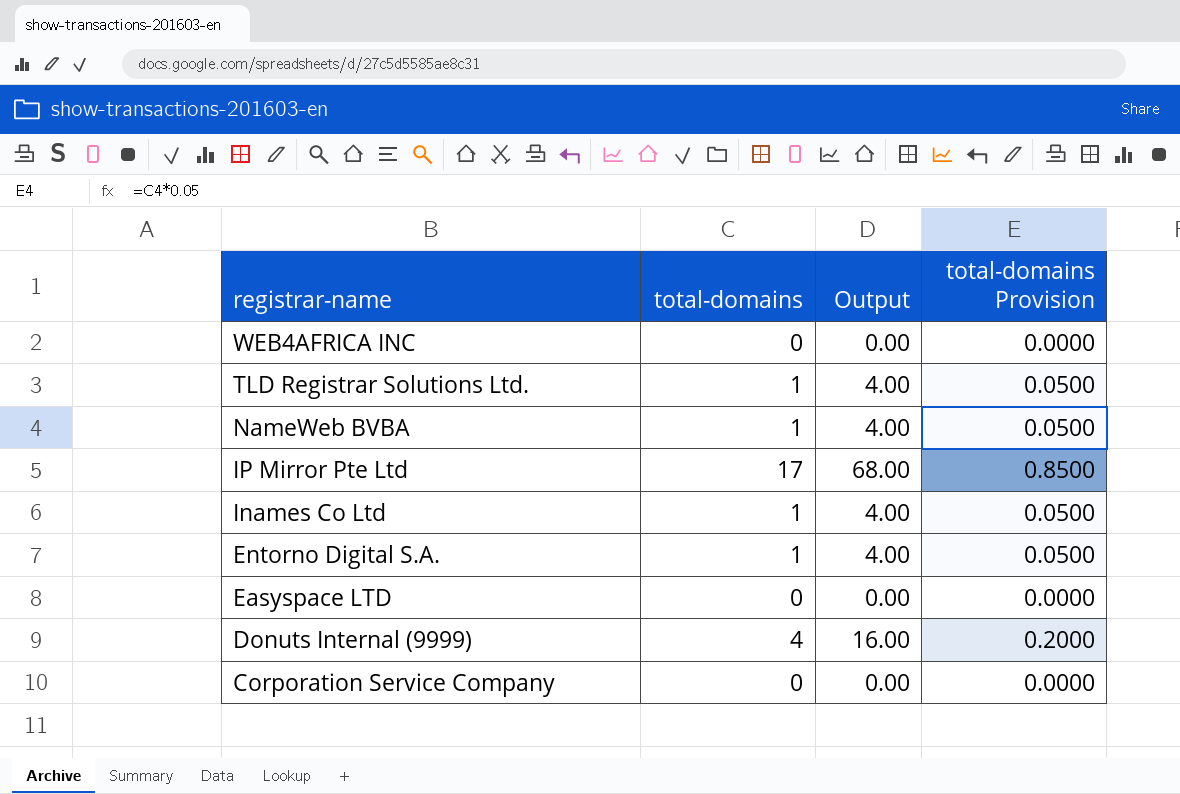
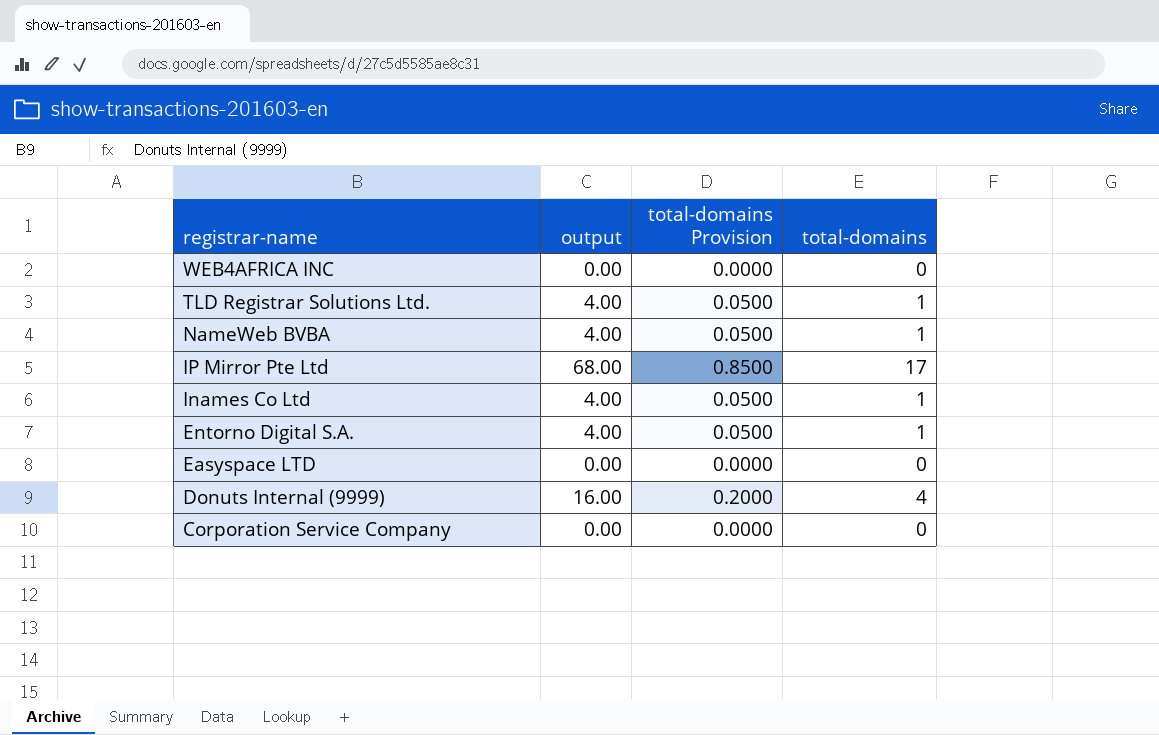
column name: Output -> output
column total-domains | position: 2 -> 4

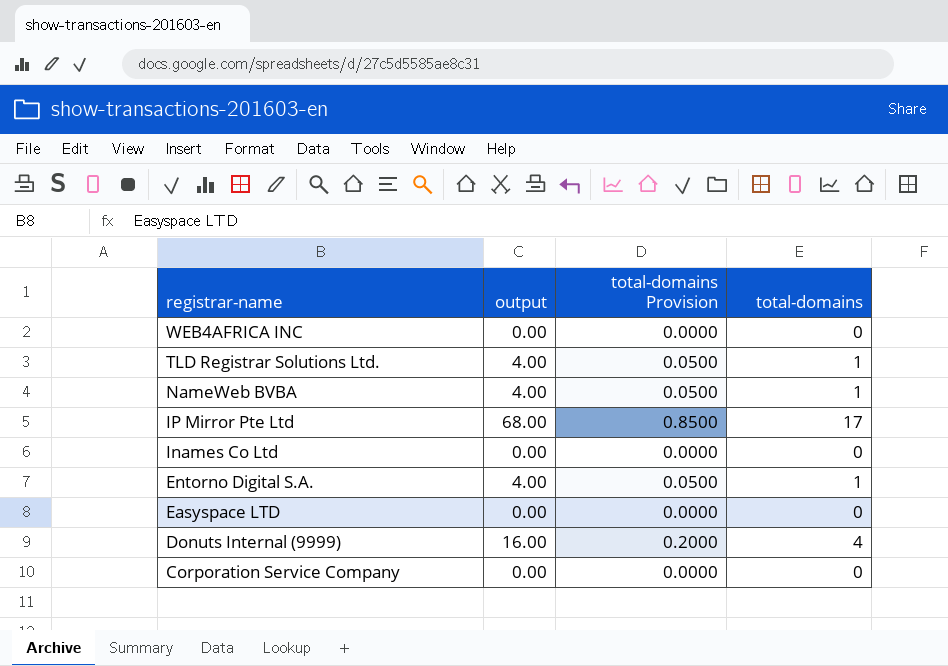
Inames Co Ltd | output: 4.00 -> 0.00
Inames Co Ltd | total-domains Provision: 0.0500 -> 0.0000
Inames Co Ltd | total-domains: 1 -> 0

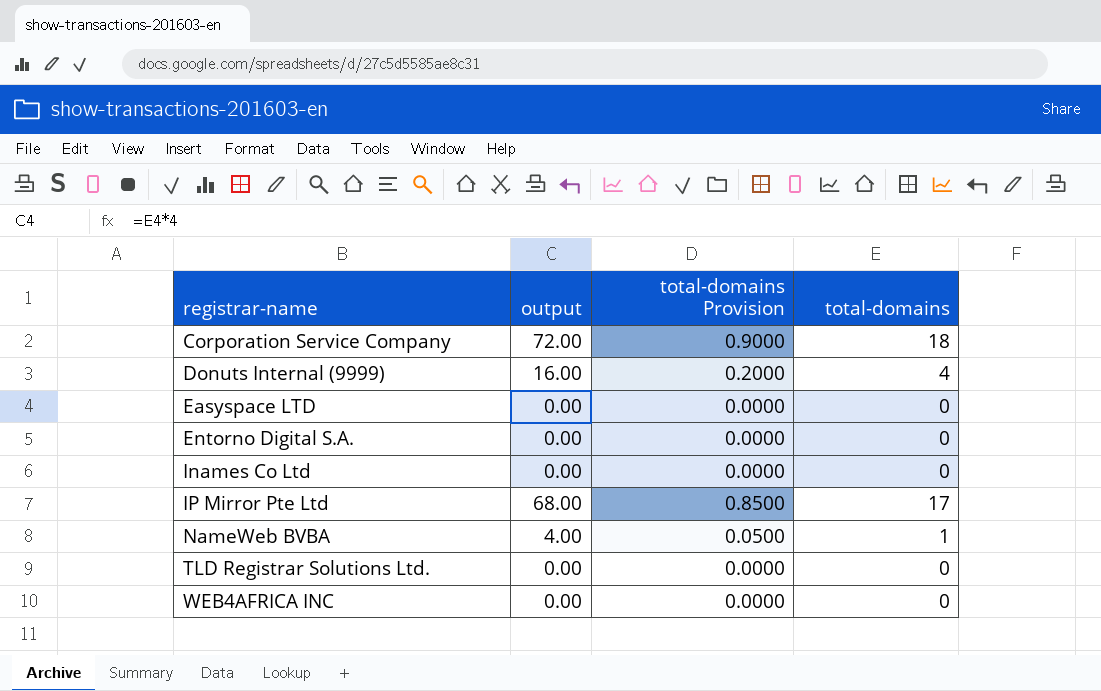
row order: registrar-name descending -> registrar-name ascending
Corporation Service Company | output: 0.00 -> 72.00
Corporation Service Company | total-domains Provision: 0.0000 -> 0.9000
Corporation Service Company | total-domains: 0 -> 18
Entorno Digital S.A. | output: 4.00 -> 0.00
Entorno Digital S.A. | total-domains Provision: 0.0500 -> 0.0000
Entorno Digital S.A. | total-domains: 1 -> 0
TLD Registrar Solutions Ltd. | output: 4.00 -> 0.00
TLD Registrar Solutions Ltd. | total-domains Provision: 0.0500 -> 0.0000
TLD Registrar Solutions Ltd. | total-domains: 1 -> 0

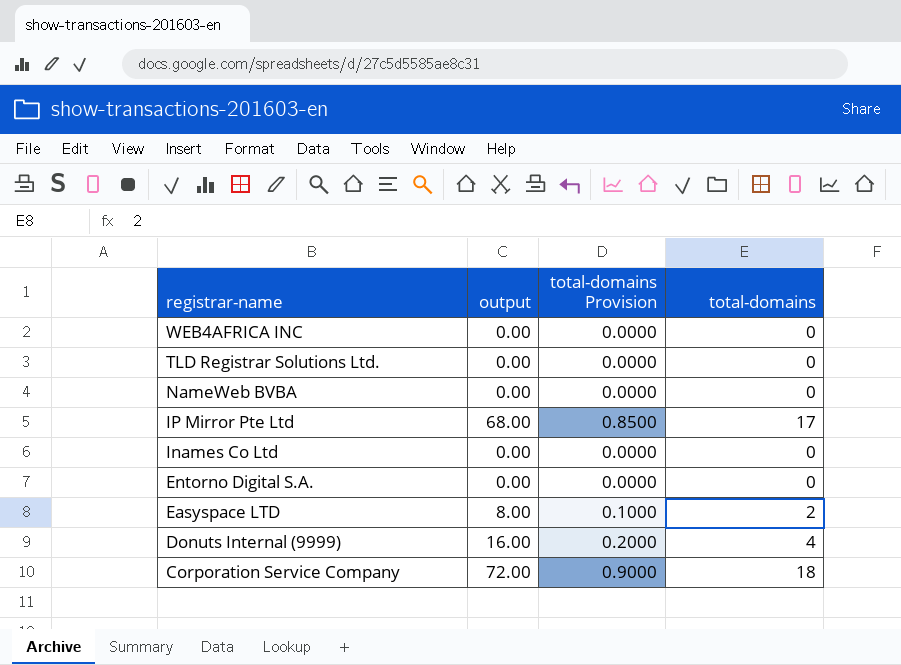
row order: registrar-name ascending -> registrar-name descending
NameWeb BVBA | output: 4.00 -> 0.00
NameWeb BVBA | total-domains Provision: 0.0500 -> 0.0000
NameWeb BVBA | total-domains: 1 -> 0
Easyspace LTD | output: 0.00 -> 8.00
Easyspace LTD | total-domains Provision: 0.0000 -> 0.1000
Easyspace LTD | total-domains: 0 -> 2

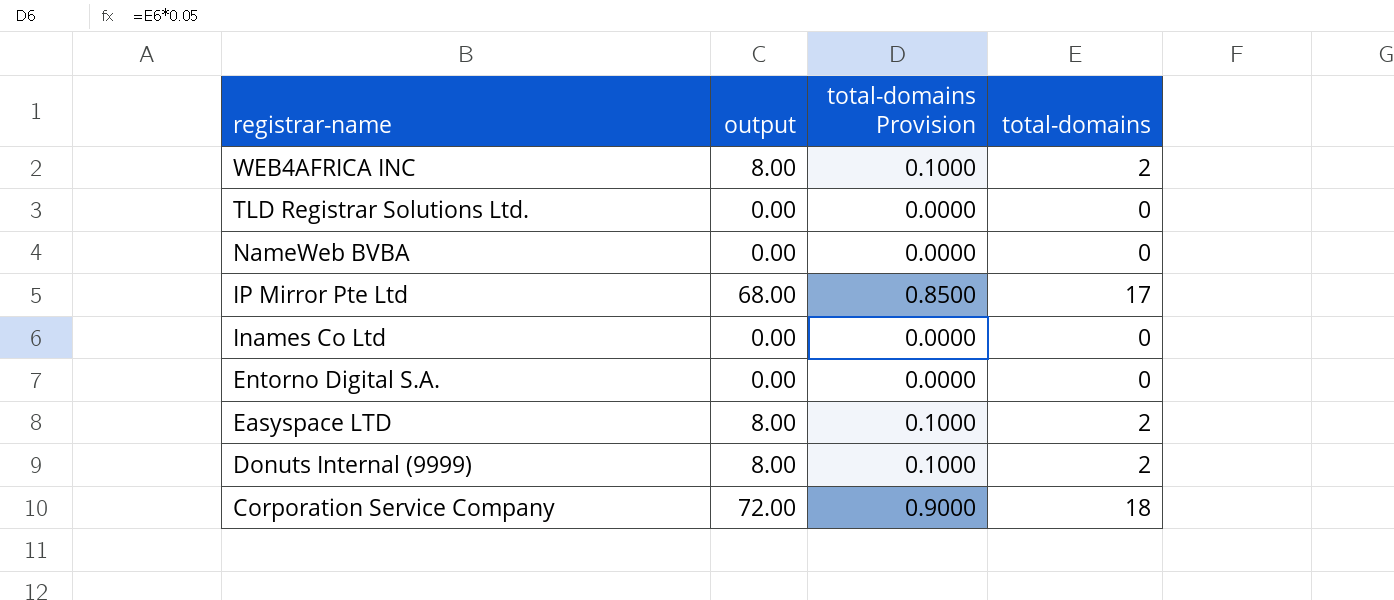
WEB4AFRICA INC | output: 0.00 -> 8.00
WEB4AFRICA INC | total-domains Provision: 0.0000 -> 0.1000
WEB4AFRICA INC | total-domains: 0 -> 2
Donuts Internal (9999) | output: 16.00 -> 8.00
Donuts Internal (9999) | total-domains Provision: 0.2000 -> 0.1000
Donuts Internal (9999) | total-domains: 4 -> 2

